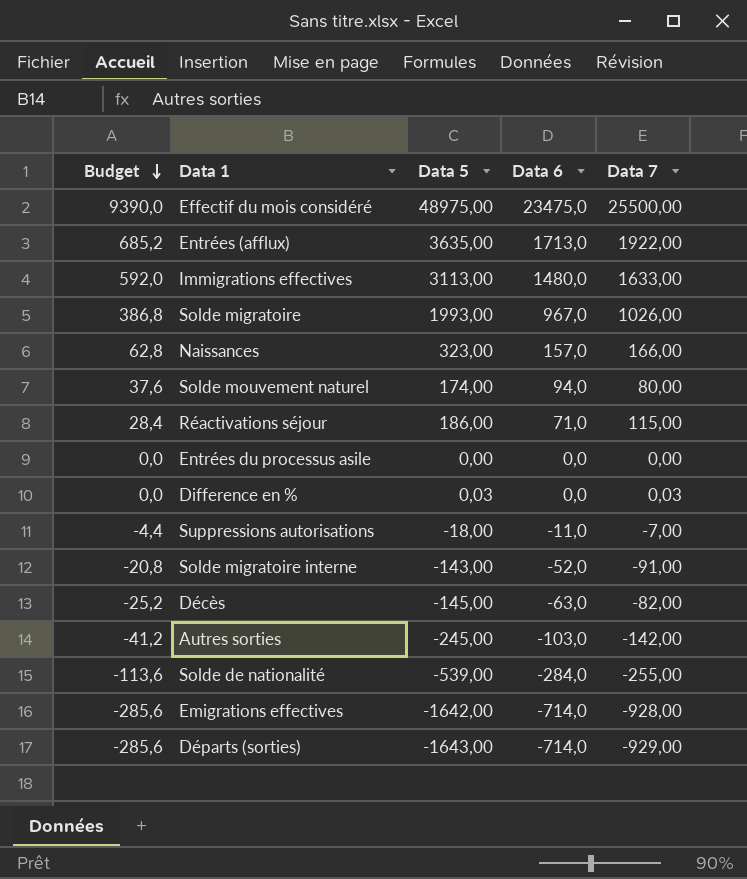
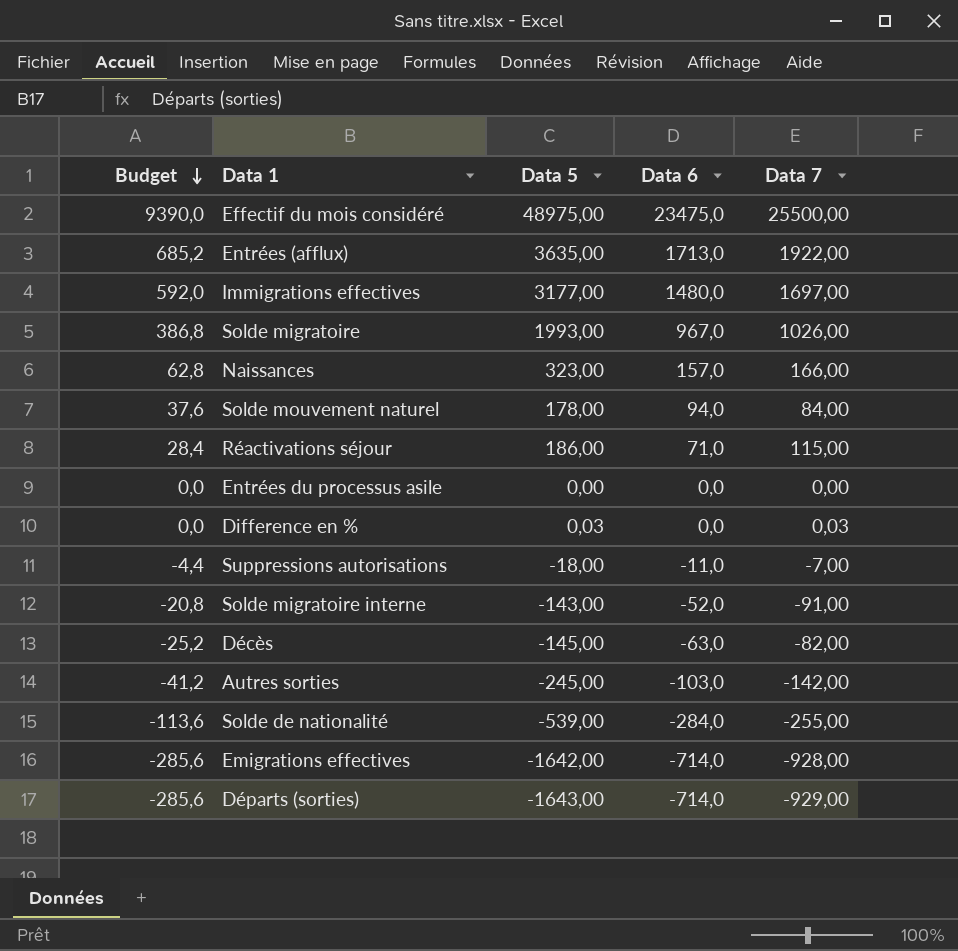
Immigrations effectives | Data 5: 3113,00 -> 3177,00
Immigrations effectives | Data 7: 1633,00 -> 1697,00
Solde mouvement naturel | Data 5: 174,00 -> 178,00
Solde mouvement naturel | Data 7: 80,00 -> 84,00

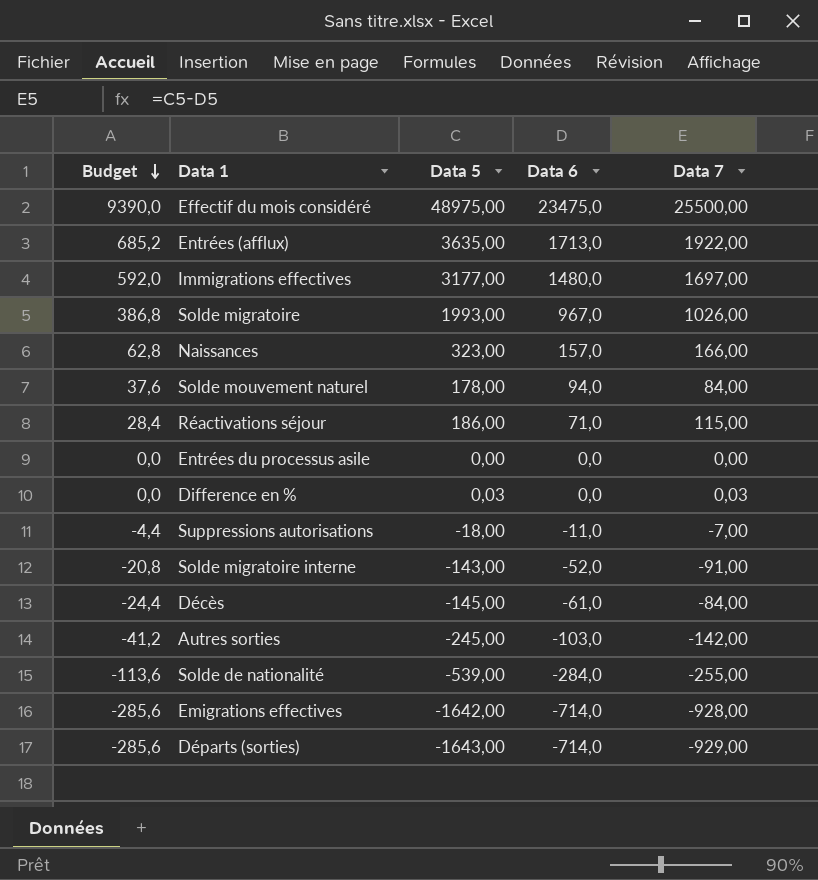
Décès | Budget: -25,2 -> -24,4
Décès | Data 6: -63,0 -> -61,0
Décès | Data 7: -82,00 -> -84,00

